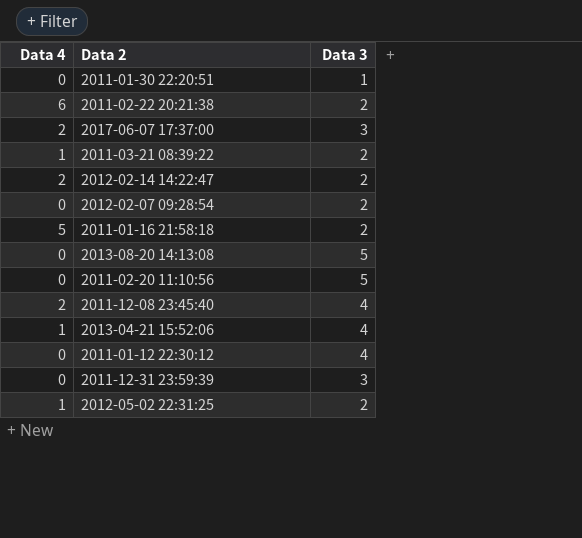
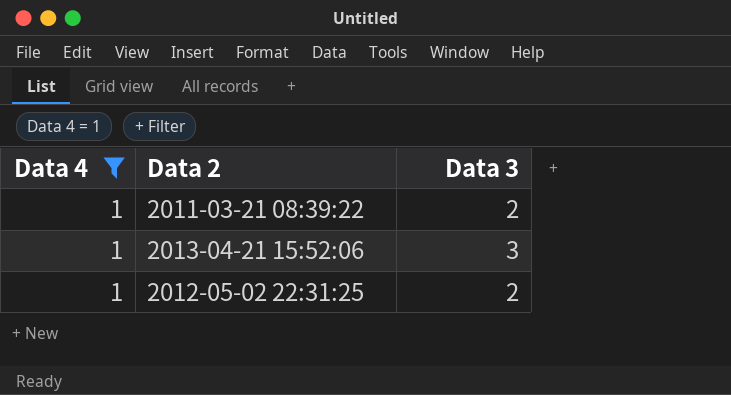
filter: none -> Data 4 = 1
2013-04-21 15:52:06 | Data 3: 4 -> 3

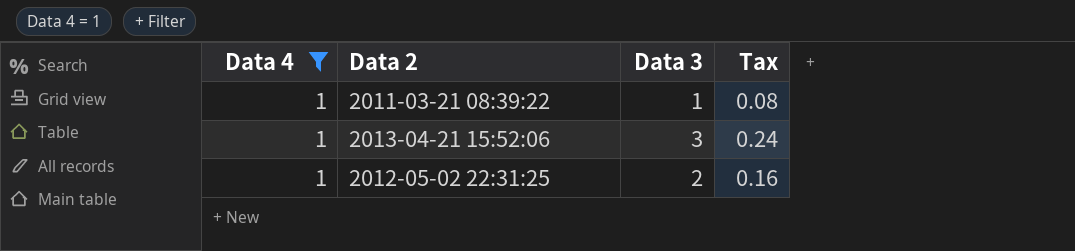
column Tax | formula: none -> [Data 3] * 0.08
2011-03-21 08:39:22 | Data 3: 2 -> 1

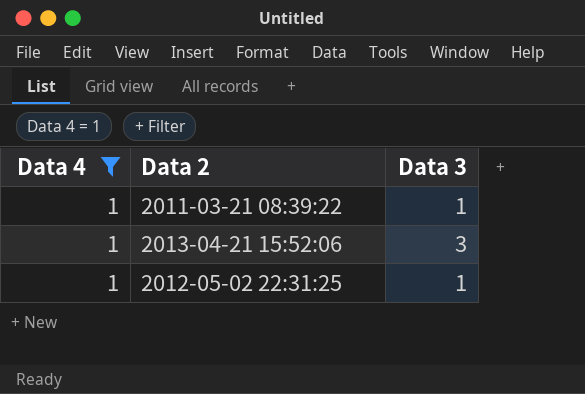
column Tax | formula: [Data 3] * 0.08 -> none
2012-05-02 22:31:25 | Data 3: 2 -> 1

